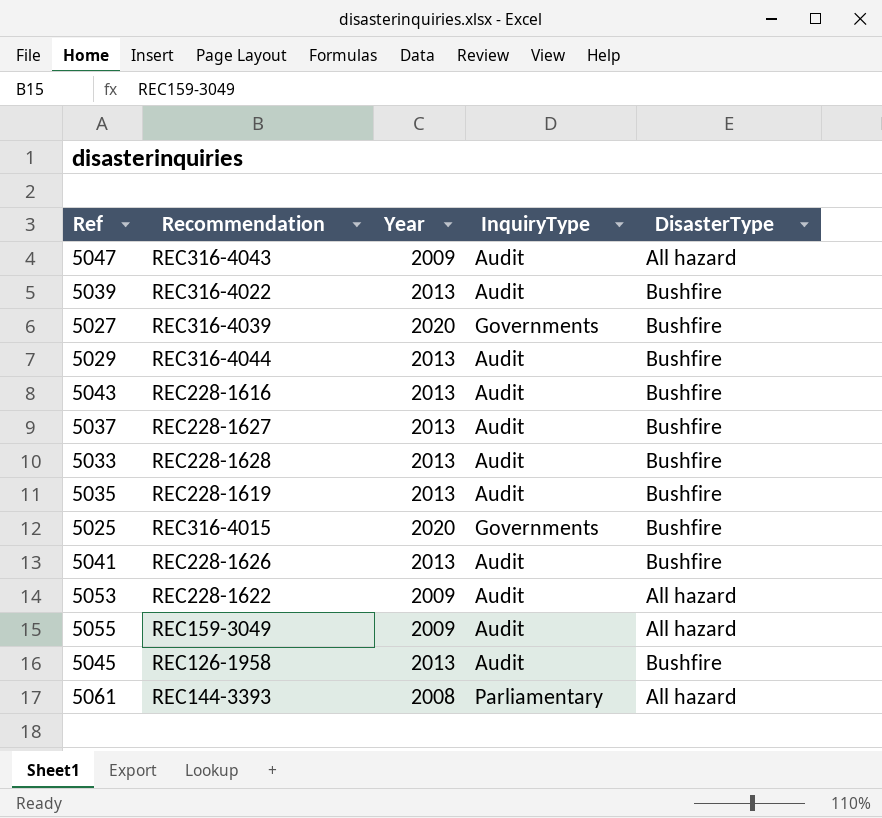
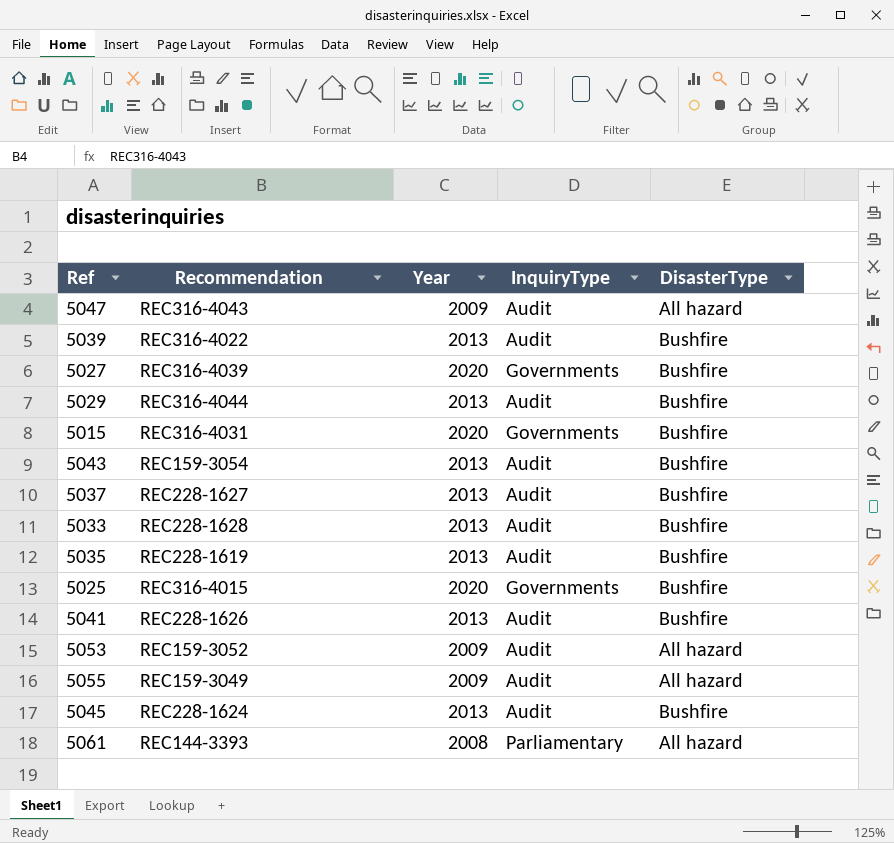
row 5015: none -> REC316-4031 | 2020 | Governments | Bushfire
5043 | Recommendation: REC228-1616 -> REC159-3054
5053 | Recommendation: REC228-1622 -> REC159-3052
5045 | Recommendation: REC126-1958 -> REC228-1624

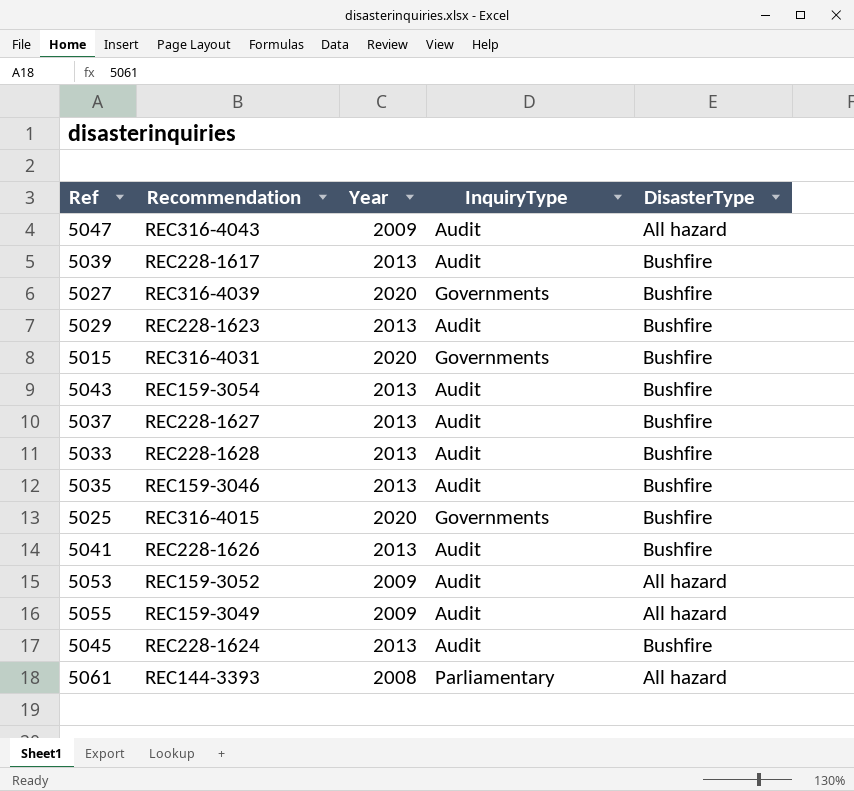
5039 | Recommendation: REC316-4022 -> REC228-1617
5029 | Recommendation: REC316-4044 -> REC228-1623
5035 | Recommendation: REC228-1619 -> REC159-3046

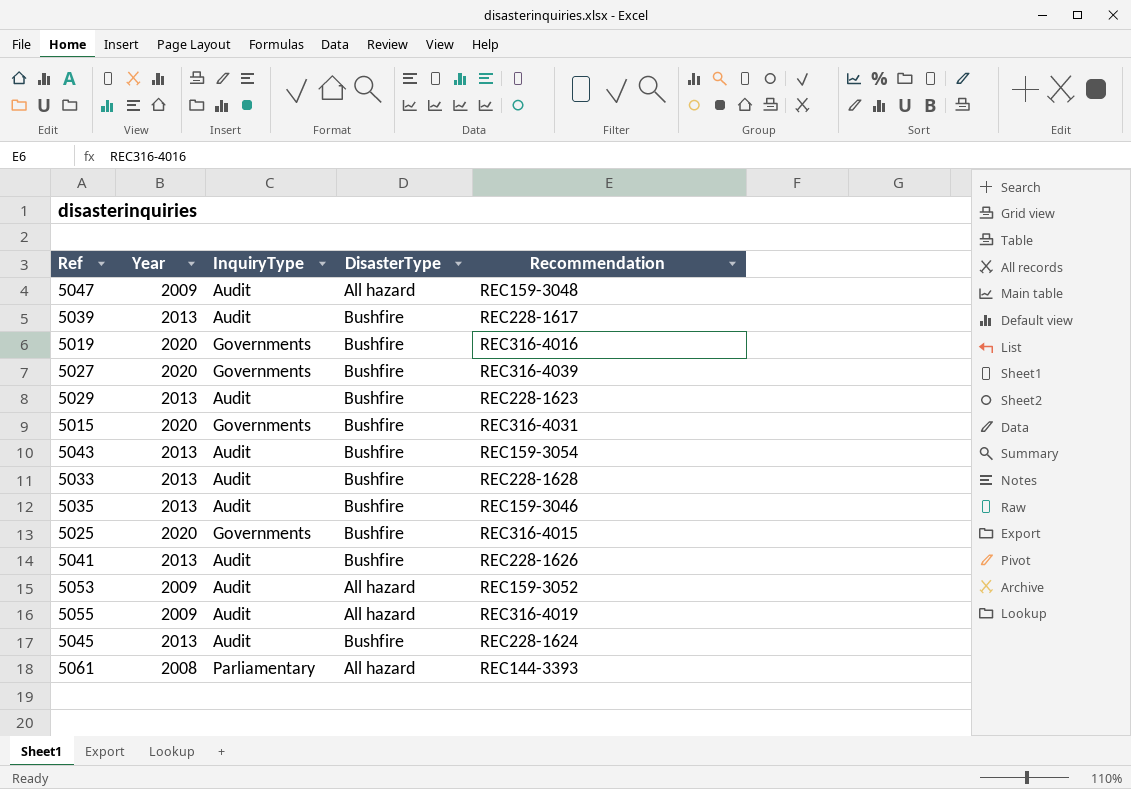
column Recommendation | position: 2 -> 5
row 5037: REC228-1627 | 2013 | Audit | Bushfire -> none
5047 | Recommendation: REC316-4043 -> REC159-3048
row 5019: none -> 2020 | Governments | Bushfire | REC316-4016
5055 | Recommendation: REC159-3049 -> REC316-4019

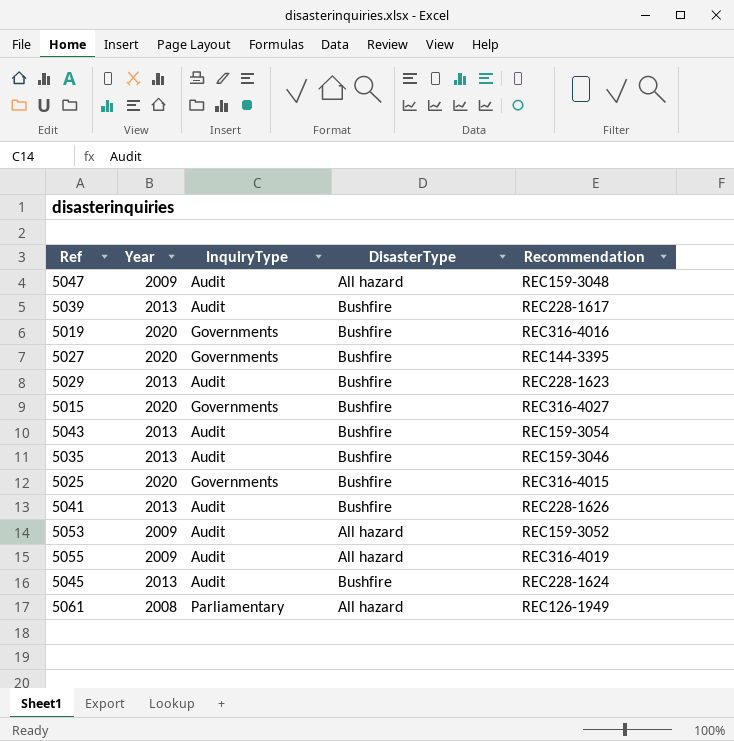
row 5033: 2013 | Audit | Bushfire | REC228-1628 -> none
5027 | Recommendation: REC316-4039 -> REC144-3395
5015 | Recommendation: REC316-4031 -> REC316-4027
5061 | Recommendation: REC144-3393 -> REC126-1949

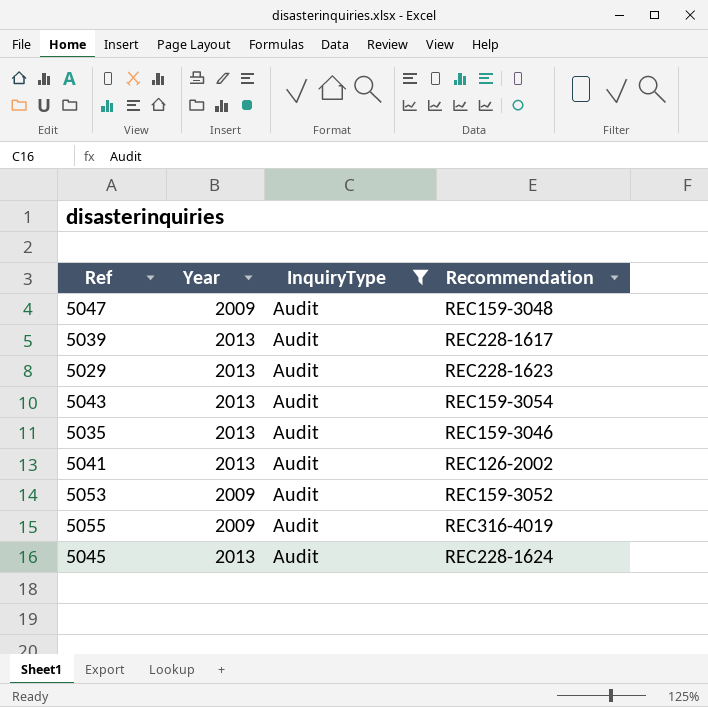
filter: none -> InquiryType = Audit
column DisasterType | position: 4 -> none
5041 | Recommendation: REC228-1626 -> REC126-2002

